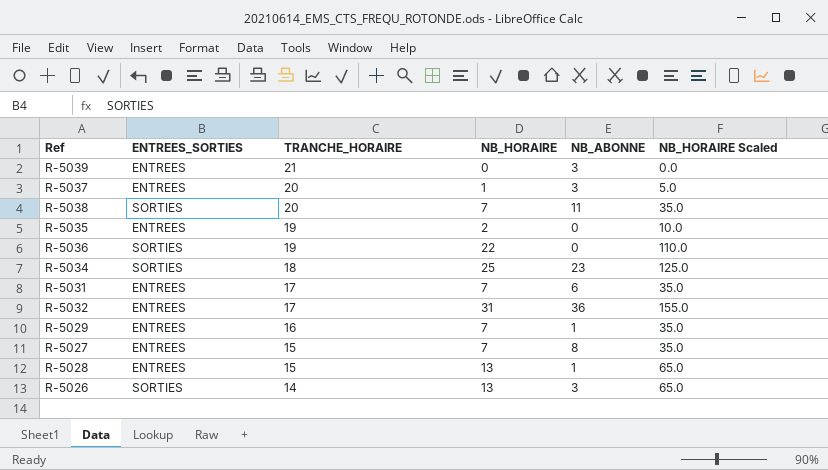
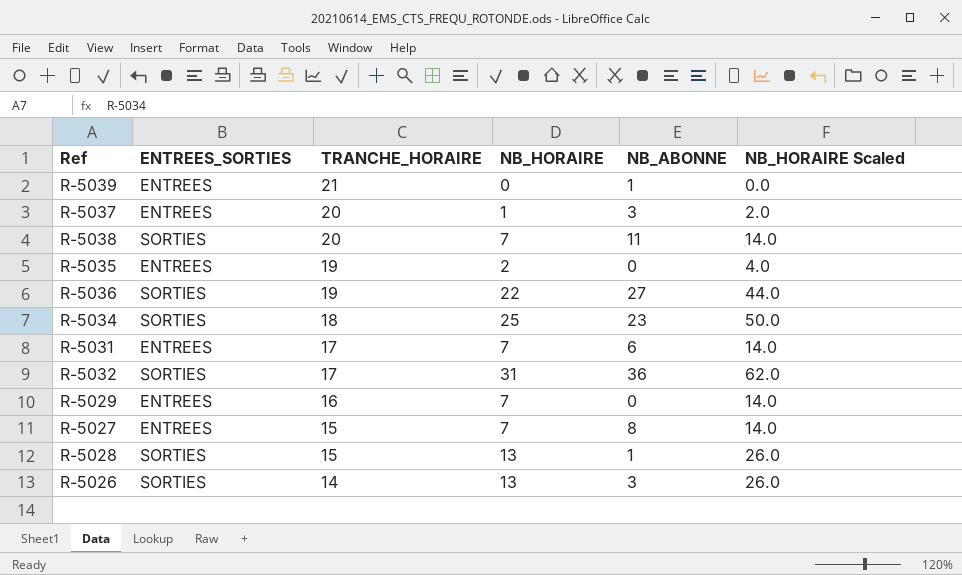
column NB_HORAIRE Scaled | formula: [NB_HORAIRE] * 5 -> [NB_HORAIRE] * 2
R-5039 | NB_ABONNE: 3 -> 1
R-5036 | NB_ABONNE: 0 -> 27
R-5032 | ENTREES_SORTIES: ENTREES -> SORTIES
R-5029 | NB_ABONNE: 1 -> 0
R-5028 | ENTREES_SORTIES: ENTREES -> SORTIES

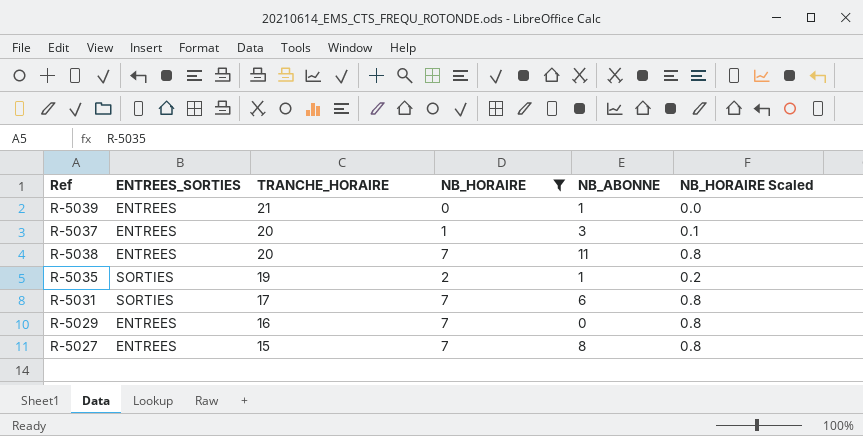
filter: none -> NB_HORAIRE <= 7
column NB_HORAIRE Scaled | formula: [NB_HORAIRE] * 2 -> [NB_HORAIRE] * 0.12
R-5038 | ENTREES_SORTIES: SORTIES -> ENTREES
R-5035 | ENTREES_SORTIES: ENTREES -> SORTIES
R-5035 | NB_ABONNE: 0 -> 1
R-5031 | ENTREES_SORTIES: ENTREES -> SORTIES

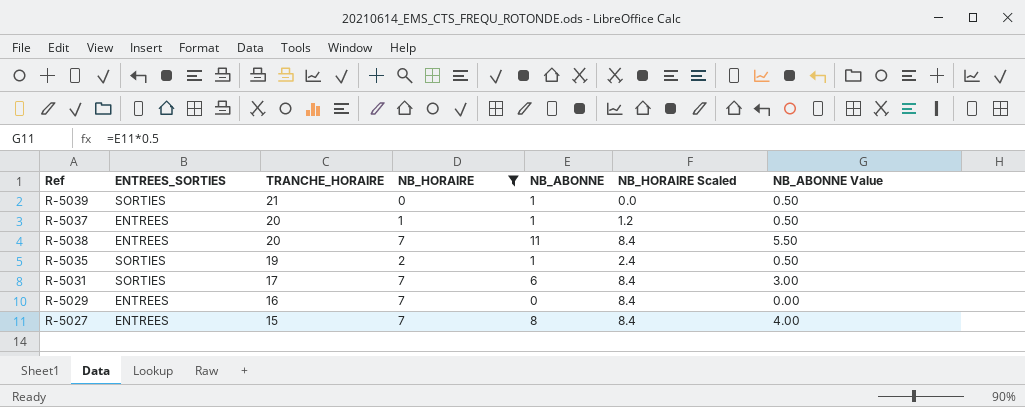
column NB_HORAIRE Scaled | formula: [NB_HORAIRE] * 0.12 -> [NB_HORAIRE] * 1.2
column NB_ABONNE Value | formula: none -> [NB_ABONNE] * 0.5
R-5039 | ENTREES_SORTIES: ENTREES -> SORTIES
R-5037 | NB_ABONNE: 3 -> 1

